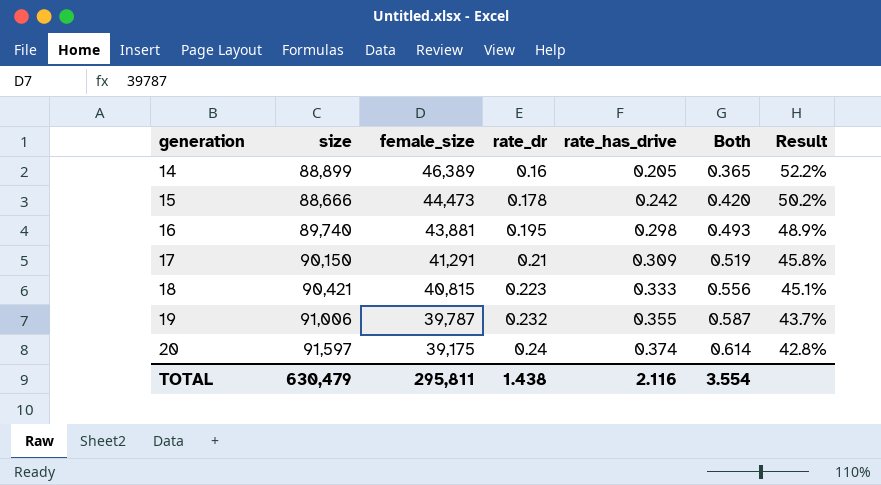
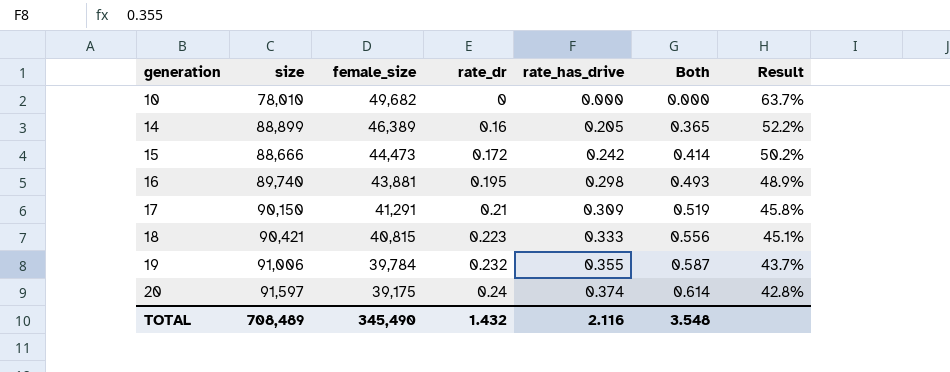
row 10: none -> 78,010 | 49,682 | 0 | 0.000 | 0.000 | 63.7%
15 | rate_dr: 0.178 -> 0.172
15 | Both: 0.420 -> 0.414
19 | female_size: 39,787 -> 39,784
TOTAL | size: 630,479 -> 708,489
TOTAL | female_size: 295,811 -> 345,490
TOTAL | rate_dr: 1.438 -> 1.432
TOTAL | Both: 3.554 -> 3.548

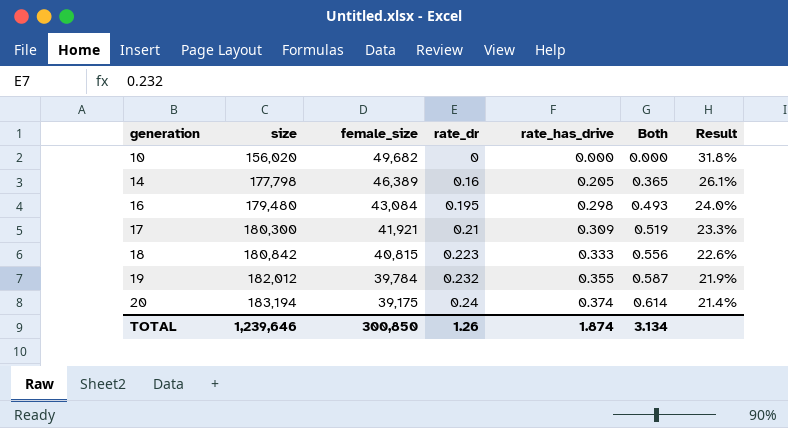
row 15: 88,666 | 44,473 | 0.172 | 0.242 | 0.414 | 50.2% -> none
10 | size: 78,010 -> 156,020
10 | Result: 63.7% -> 31.8%
14 | size: 88,899 -> 177,798
14 | Result: 52.2% -> 26.1%
16 | size: 89,740 -> 179,480
16 | female_size: 43,881 -> 43,084
16 | Result: 48.9% -> 24.0%
17 | size: 90,150 -> 180,300
17 | female_size: 41,291 -> 41,921
17 | Result: 45.8% -> 23.3%
18 | size: 90,421 -> 180,842
18 | Result: 45.1% -> 22.6%
19 | size: 91,006 -> 182,012
19 | Result: 43.7% -> 21.9%
20 | size: 91,597 -> 183,194
20 | Result: 42.8% -> 21.4%
TOTAL | size: 708,489 -> 1,239,646
TOTAL | female_size: 345,490 -> 300,850
TOTAL | rate_dr: 1.432 -> 1.26
TOTAL | rate_has_drive: 2.116 -> 1.874
TOTAL | Both: 3.548 -> 3.134

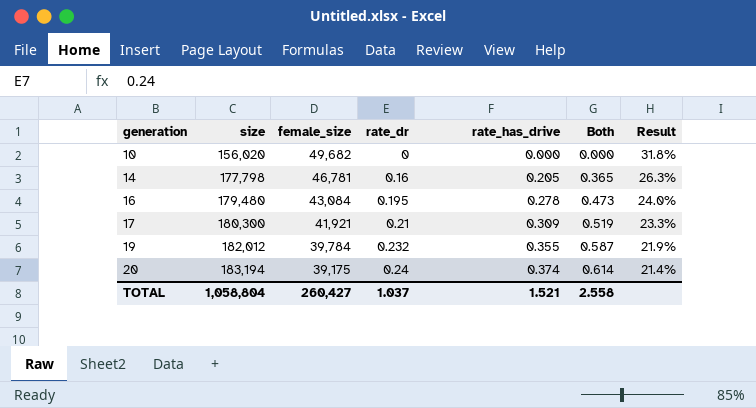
row 18: 180,842 | 40,815 | 0.223 | 0.333 | 0.556 | 22.6% -> none
14 | female_size: 46,389 -> 46,781
14 | Result: 26.1% -> 26.3%
16 | rate_has_drive: 0.298 -> 0.278
16 | Both: 0.493 -> 0.473
TOTAL | size: 1,239,646 -> 1,058,804
TOTAL | female_size: 300,850 -> 260,427
TOTAL | rate_dr: 1.26 -> 1.037
TOTAL | rate_has_drive: 1.874 -> 1.521
TOTAL | Both: 3.134 -> 2.558

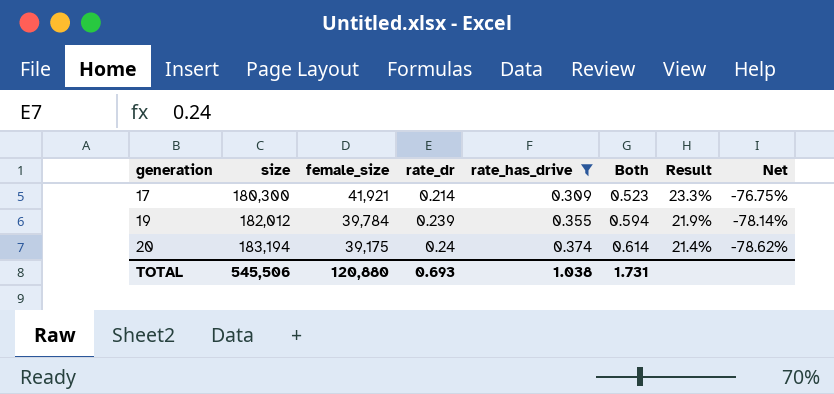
filter: none -> rate_has_drive >= 0.309
column Net | formula: none -> ([female_size] - [size]) / [size]
17 | rate_dr: 0.21 -> 0.214
17 | Both: 0.519 -> 0.523
19 | rate_dr: 0.232 -> 0.239
19 | Both: 0.587 -> 0.594
TOTAL | size: 1,058,804 -> 545,506
TOTAL | female_size: 260,427 -> 120,880
TOTAL | rate_dr: 1.037 -> 0.693
TOTAL | rate_has_drive: 1.521 -> 1.038
TOTAL | Both: 2.558 -> 1.731

